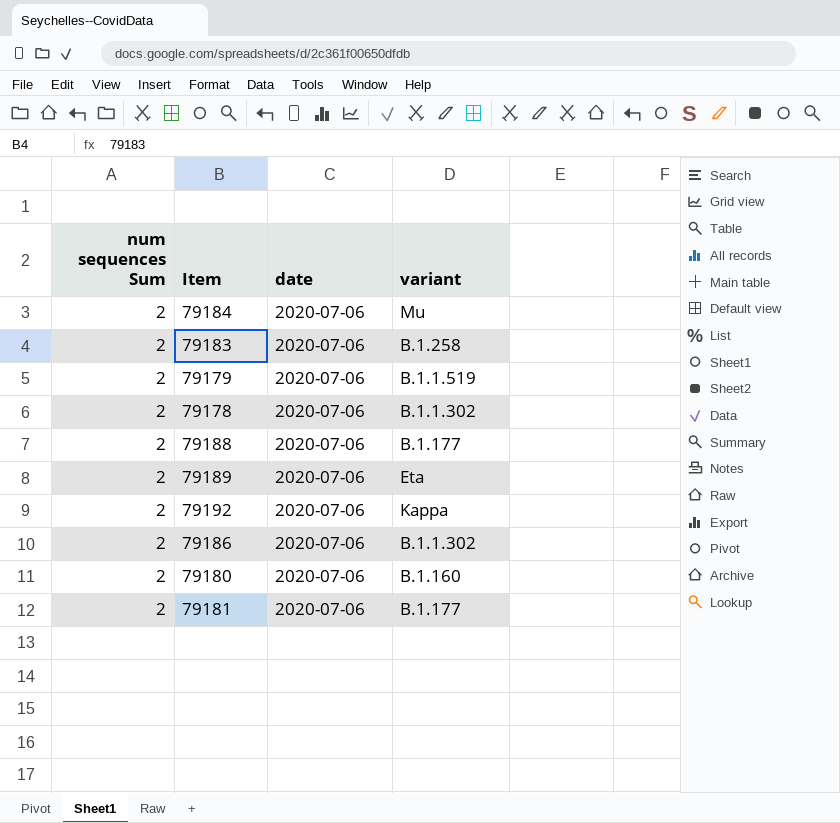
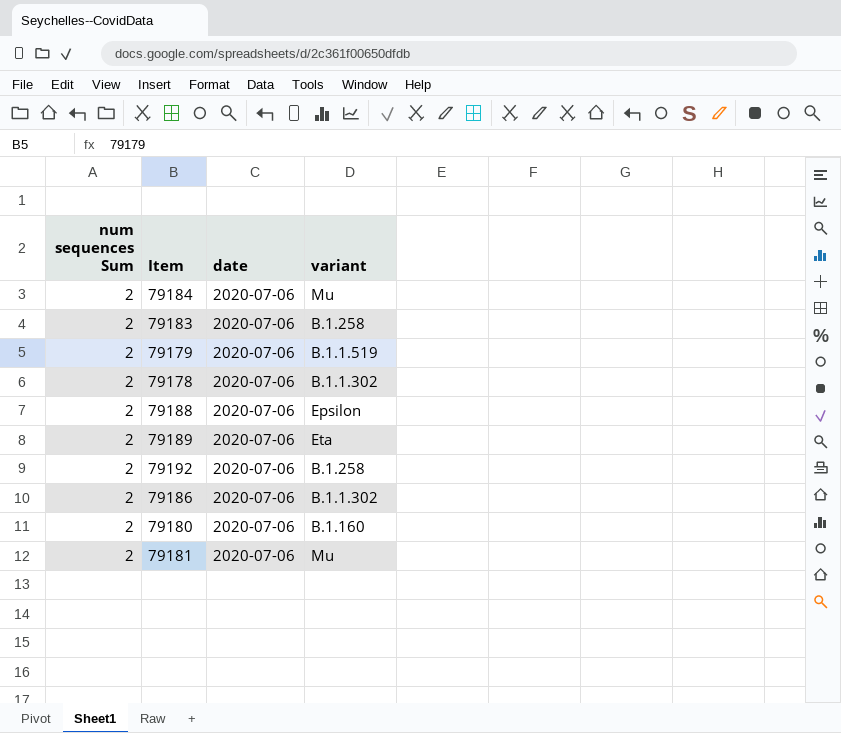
79188 | variant: B.1.177 -> Epsilon
79192 | variant: Kappa -> B.1.258
79181 | variant: B.1.177 -> Mu

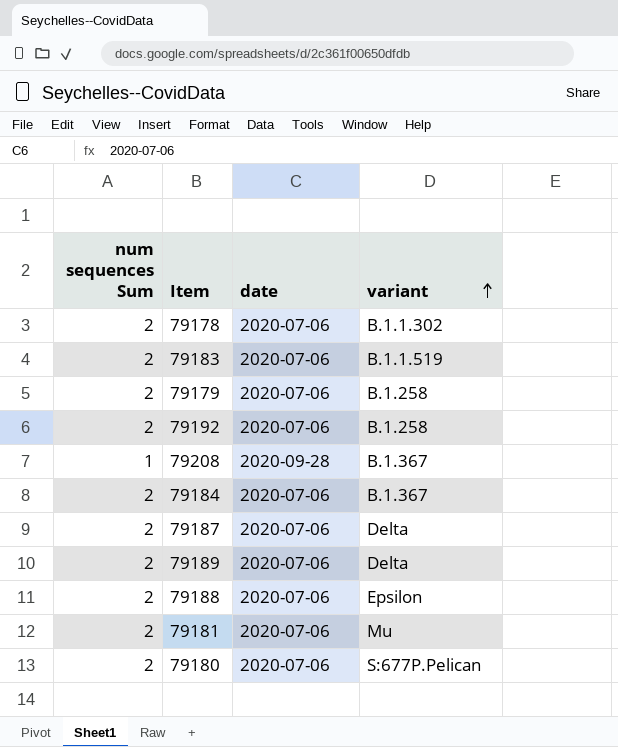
row order: none -> variant ascending
row 79186: 2 | 2020-07-06 | B.1.1.302 -> none
79183 | variant: B.1.258 -> B.1.1.519
79179 | variant: B.1.1.519 -> B.1.258
row 79208: none -> 1 | 2020-09-28 | B.1.367
79184 | variant: Mu -> B.1.367
row 79187: none -> 2 | 2020-07-06 | Delta
79189 | variant: Eta -> Delta
79180 | variant: B.1.160 -> S:677P.Pelican

